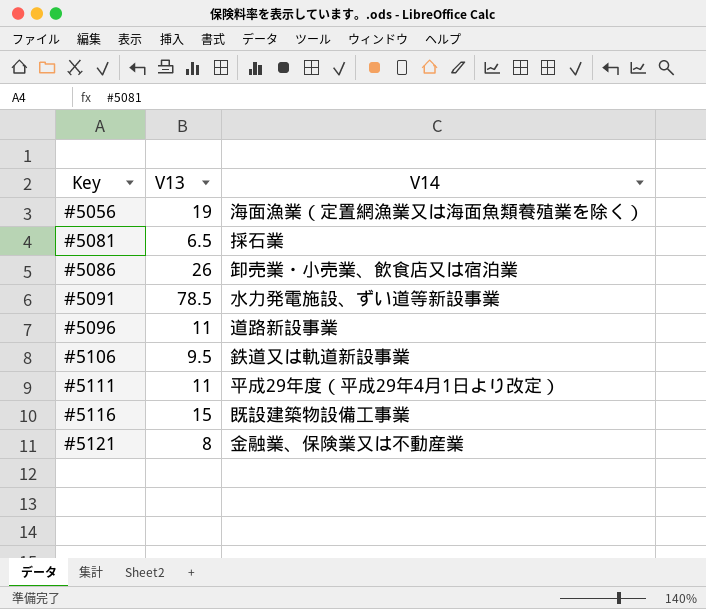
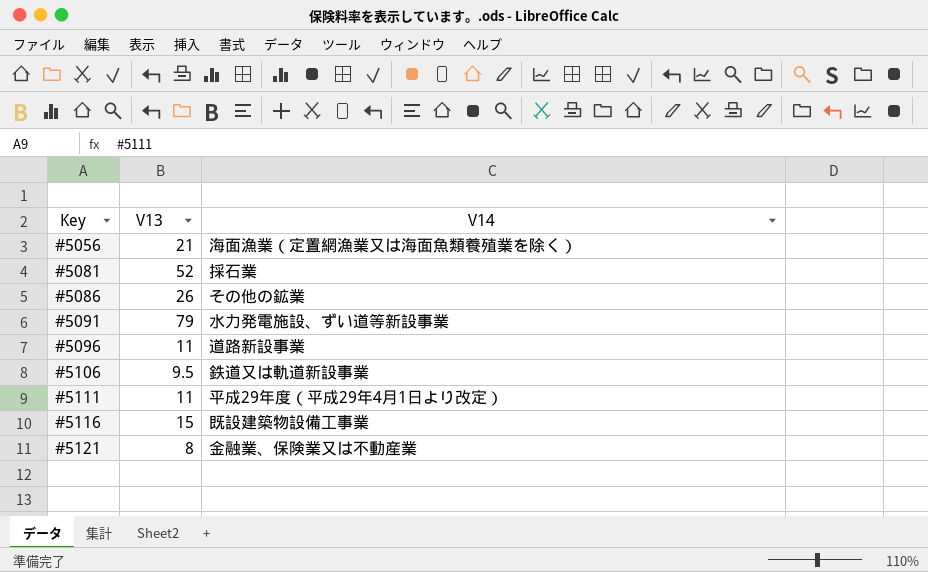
#5056 | V13: 19 -> 21
#5081 | V13: 6.5 -> 52
#5086 | V14: 卸売業・小売業、飲食店又は宿泊業 -> その他の鉱業
#5091 | V13: 78.5 -> 79

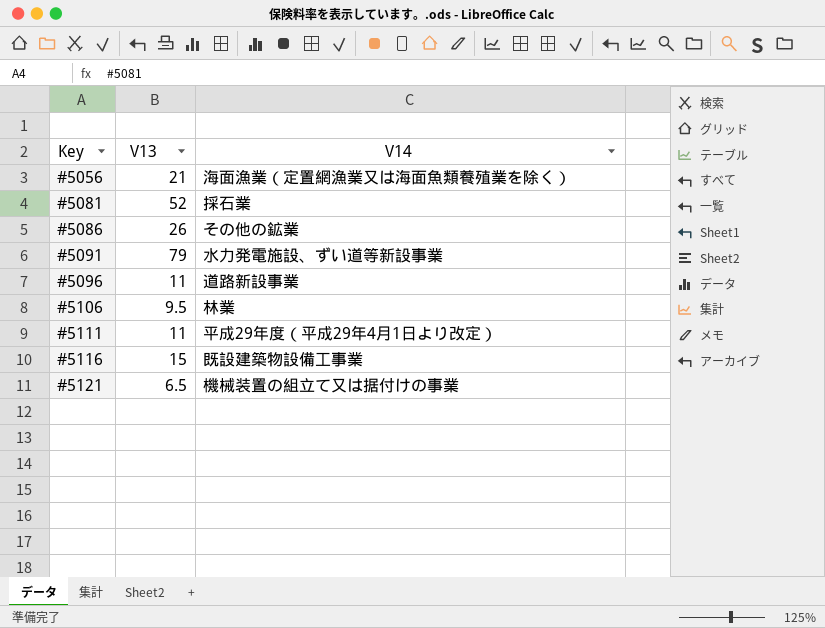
#5106 | V14: 鉄道又は軌道新設事業 -> 林業
#5121 | V13: 8 -> 6.5
#5121 | V14: 金融業、保険業又は不動産業 -> 機械装置の組立て又は据付けの事業

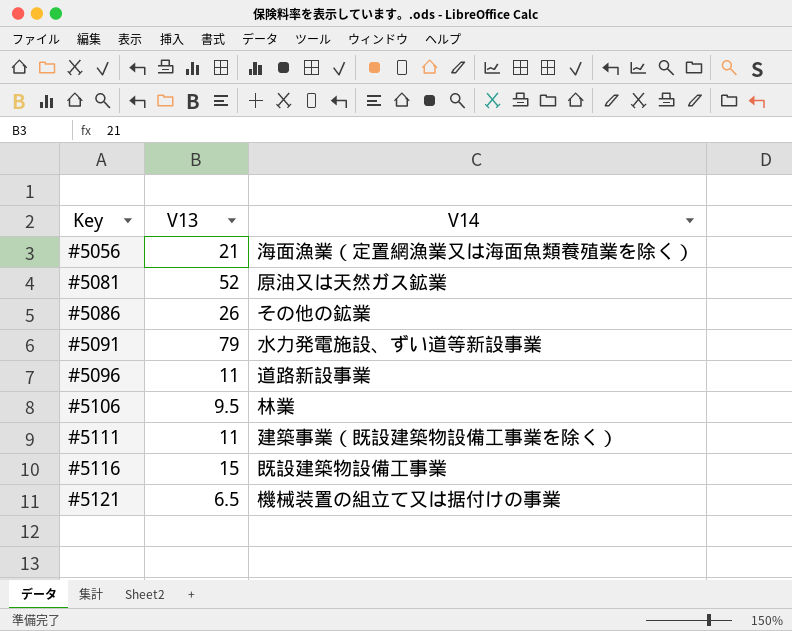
#5081 | V14: 採石業 -> 原油又は天然ガス鉱業
#5111 | V14: 平成29年度（平成29年4月1日より改定） -> 建築事業（既設建築物設備工事業を除く）

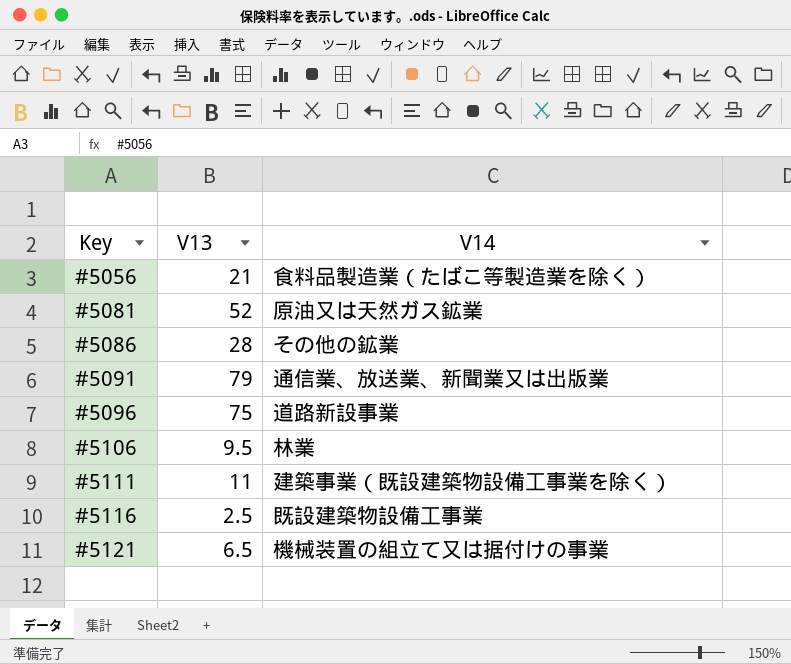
#5056 | V14: 海面漁業（定置網漁業又は海面魚類養殖業を除く） -> 食料品製造業（たばこ等製造業を除く）
#5086 | V13: 26 -> 28
#5091 | V14: 水力発電施設、ずい道等新設事業 -> 通信業、放送業、新聞業又は出版業
#5096 | V13: 11 -> 75
#5116 | V13: 15 -> 2.5

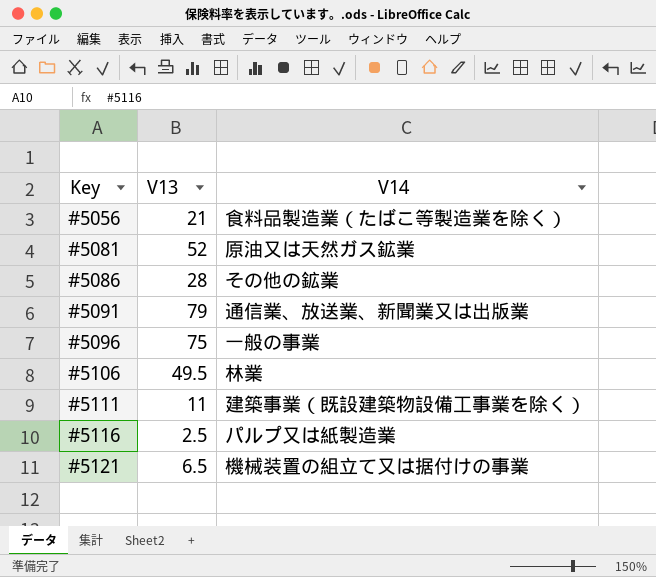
#5096 | V14: 道路新設事業 -> 一般の事業
#5106 | V13: 9.5 -> 49.5
#5116 | V14: 既設建築物設備工事業 -> パルプ又は紙製造業

